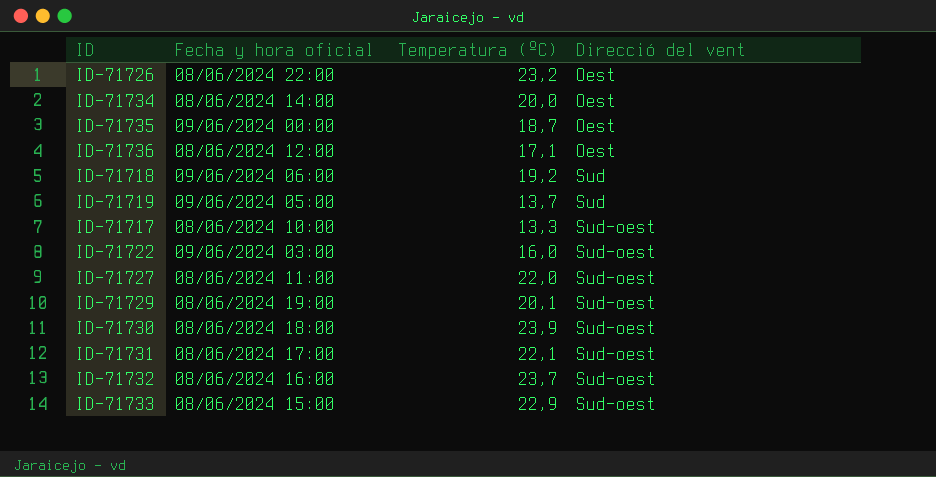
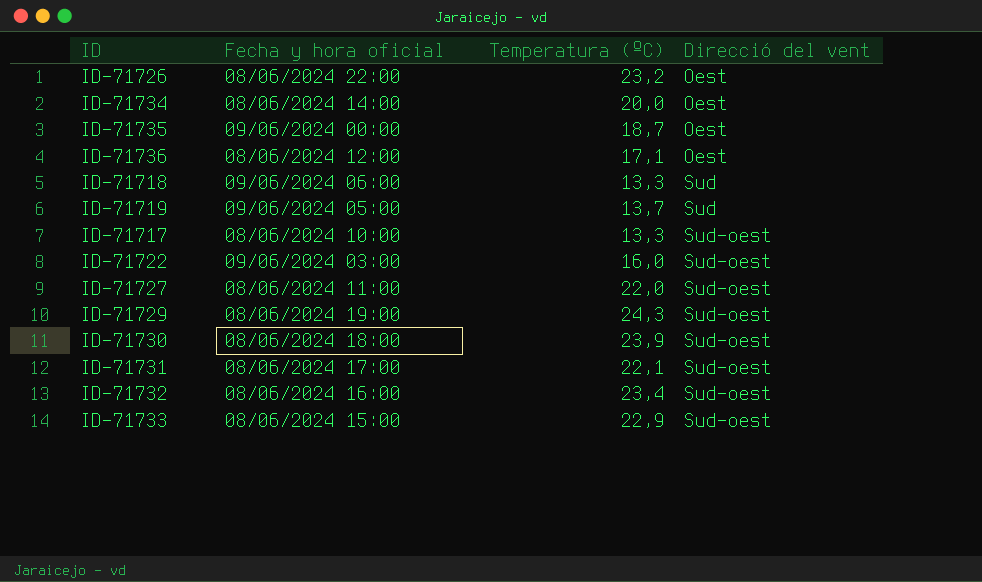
ID-71718 | Temperatura (ºC): 19,2 -> 13,3
ID-71729 | Temperatura (ºC): 20,1 -> 24,3
ID-71732 | Temperatura (ºC): 23,7 -> 23,4

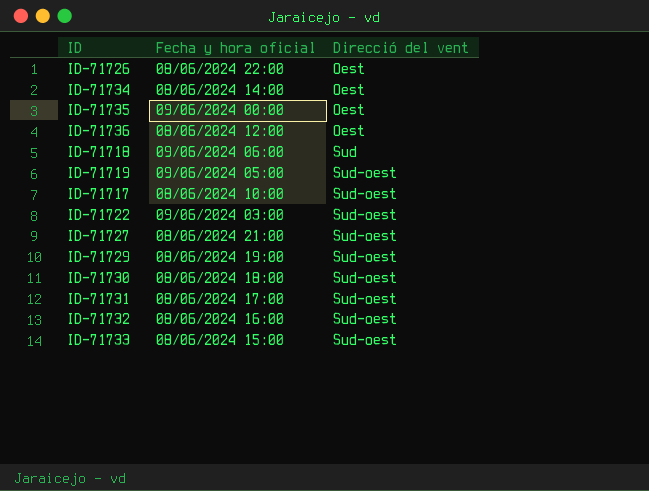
column Temperatura (ºC) | position: 3 -> none
ID-71719 | Direcció del vent: Sud -> Sud-oest
ID-71727 | Fecha y hora oficial: 08/06/2024 11:00 -> 08/06/2024 21:00

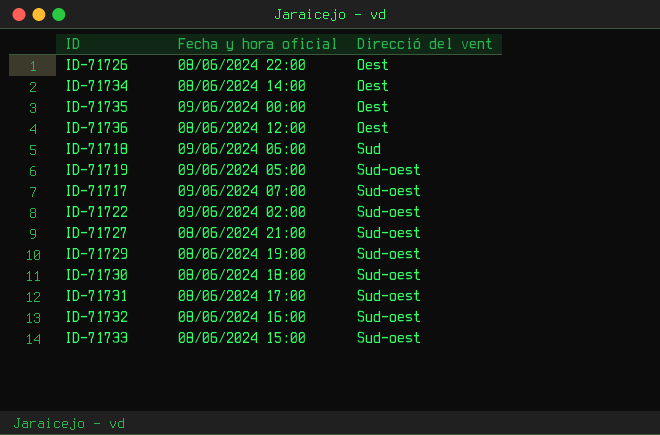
ID-71717 | Fecha y hora oficial: 08/06/2024 10:00 -> 09/06/2024 07:00
ID-71722 | Fecha y hora oficial: 09/06/2024 03:00 -> 09/06/2024 02:00

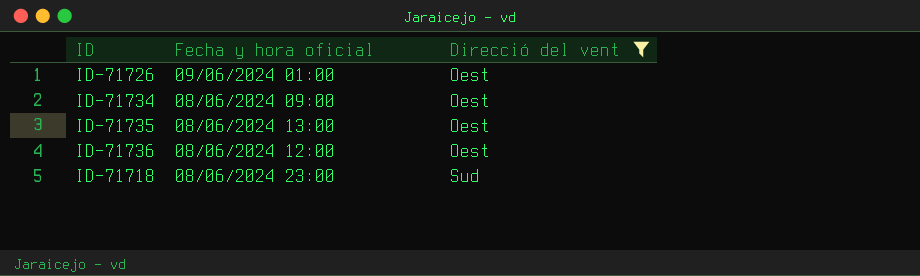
filter: none -> Direcció del vent != Sud-oest
ID-71726 | Fecha y hora oficial: 08/06/2024 22:00 -> 09/06/2024 01:00
ID-71734 | Fecha y hora oficial: 08/06/2024 14:00 -> 08/06/2024 09:00
ID-71735 | Fecha y hora oficial: 09/06/2024 00:00 -> 08/06/2024 13:00
ID-71718 | Fecha y hora oficial: 09/06/2024 06:00 -> 08/06/2024 23:00

